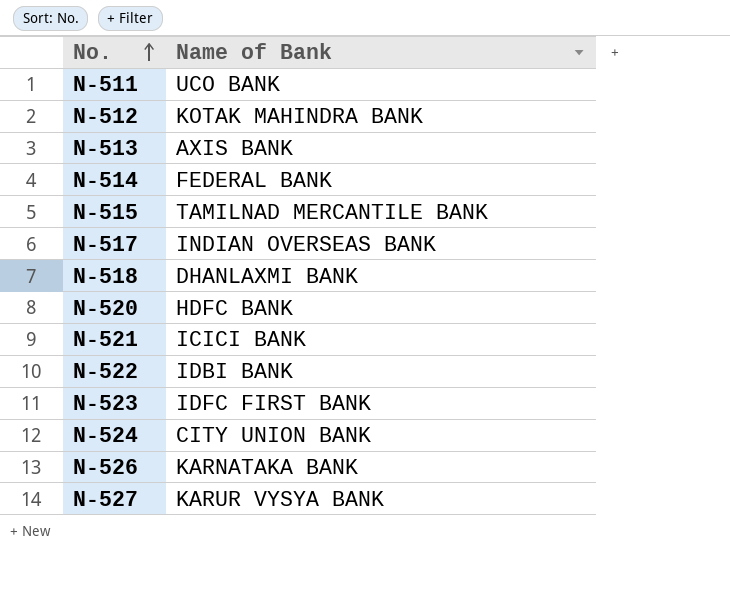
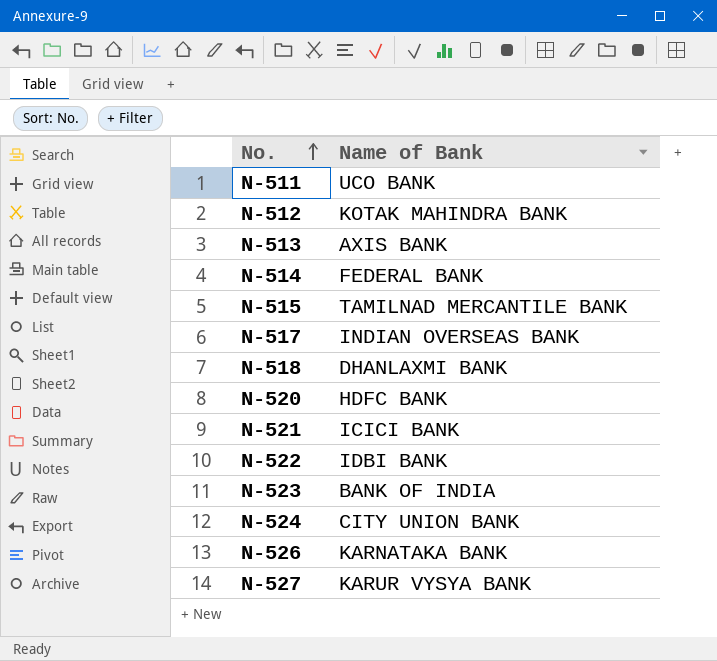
N-523 | Name of Bank: IDFC FIRST BANK -> BANK OF INDIA

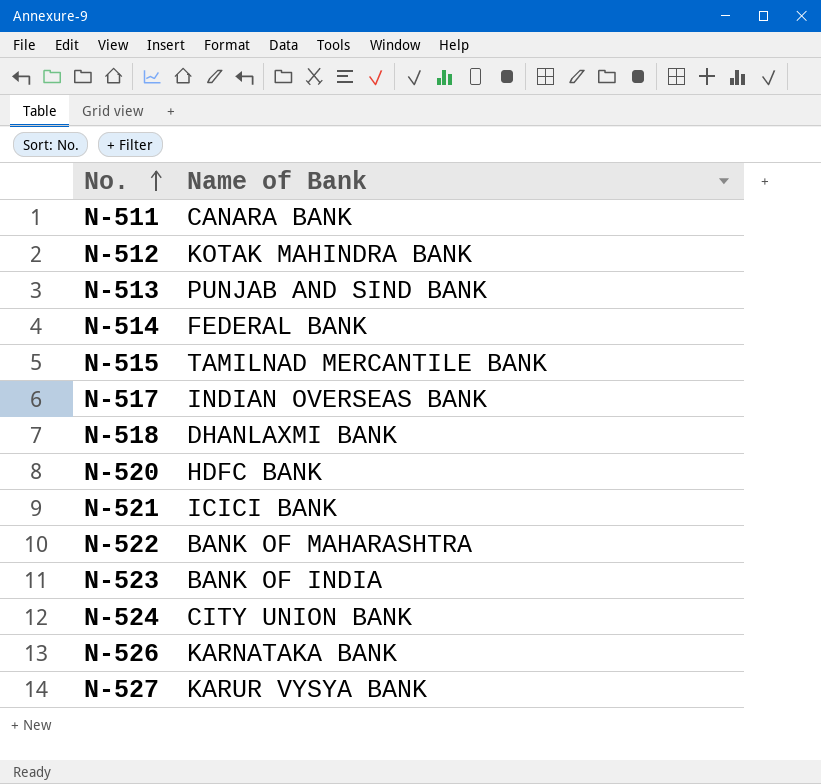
N-511 | Name of Bank: UCO BANK -> CANARA BANK
N-513 | Name of Bank: AXIS BANK -> PUNJAB AND SIND BANK
N-522 | Name of Bank: IDBI BANK -> BANK OF MAHARASHTRA

